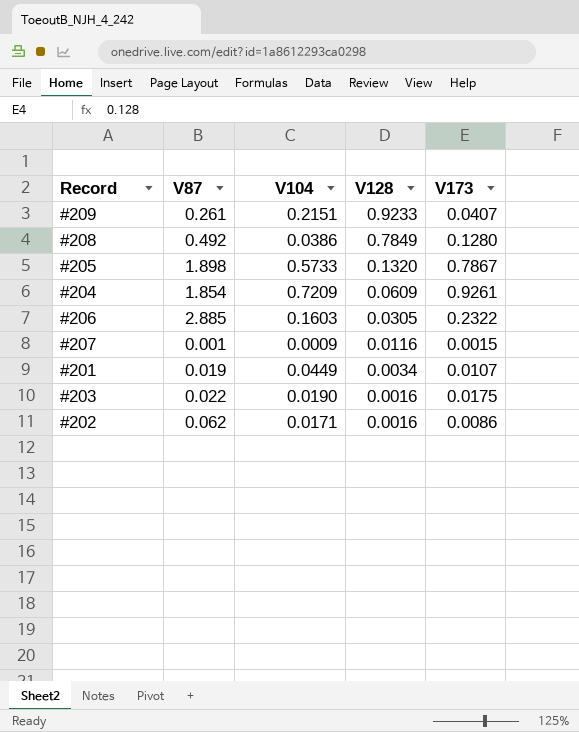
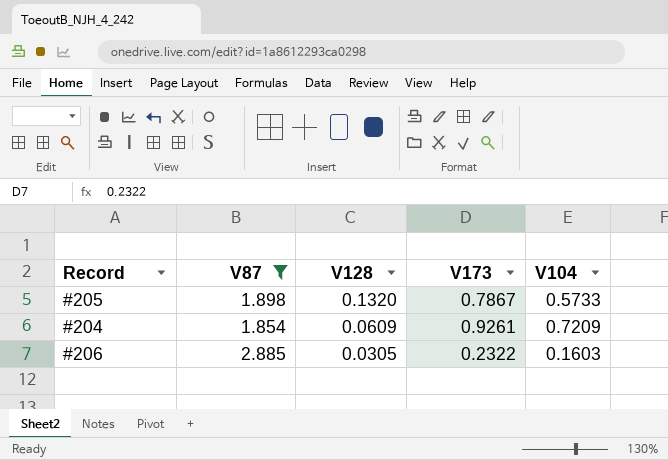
filter: none -> V87 >= 1.854
column V104 | position: 3 -> 5

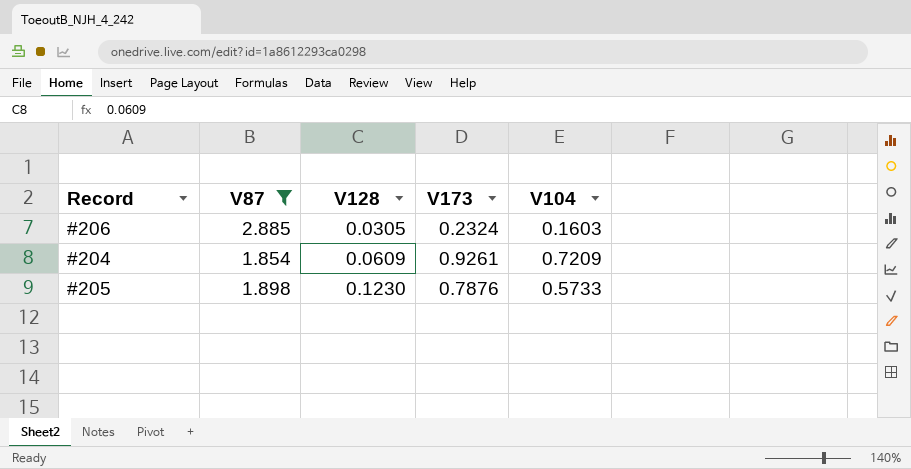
row order: V128 descending -> V128 ascending
#206 | V173: 0.2322 -> 0.2324
#205 | V128: 0.1320 -> 0.1230
#205 | V173: 0.7867 -> 0.7876

